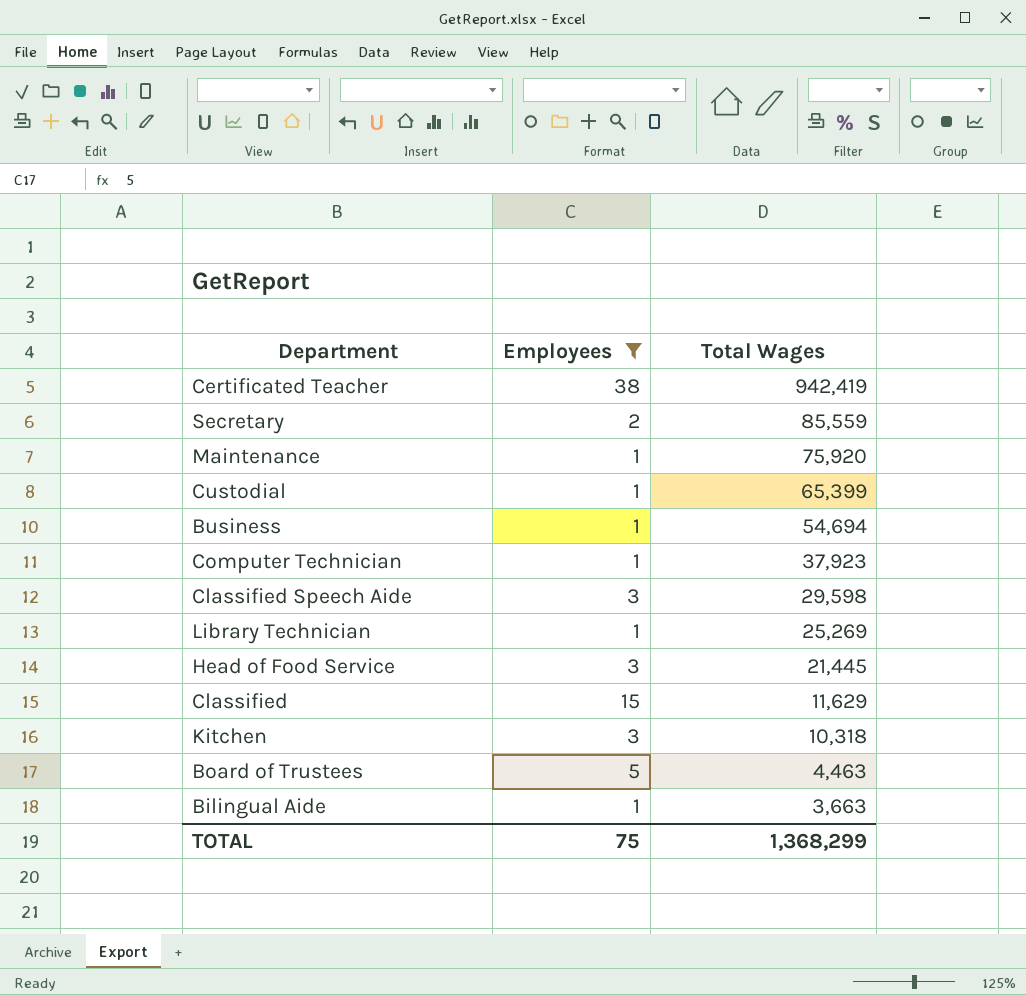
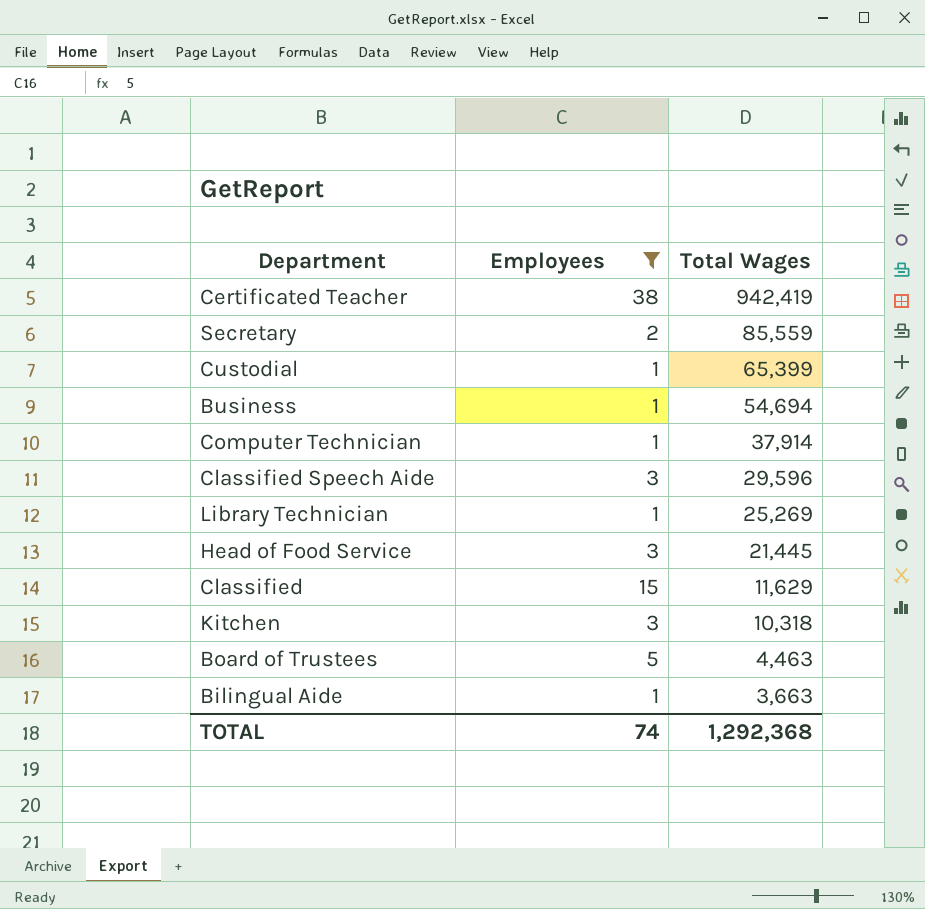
row Maintenance: 1 | 75,920 -> none
Computer Technician | Total Wages: 37,923 -> 37,914
Classified Speech Aide | Total Wages: 29,598 -> 29,596
TOTAL | Employees: 75 -> 74
TOTAL | Total Wages: 1,368,299 -> 1,292,368

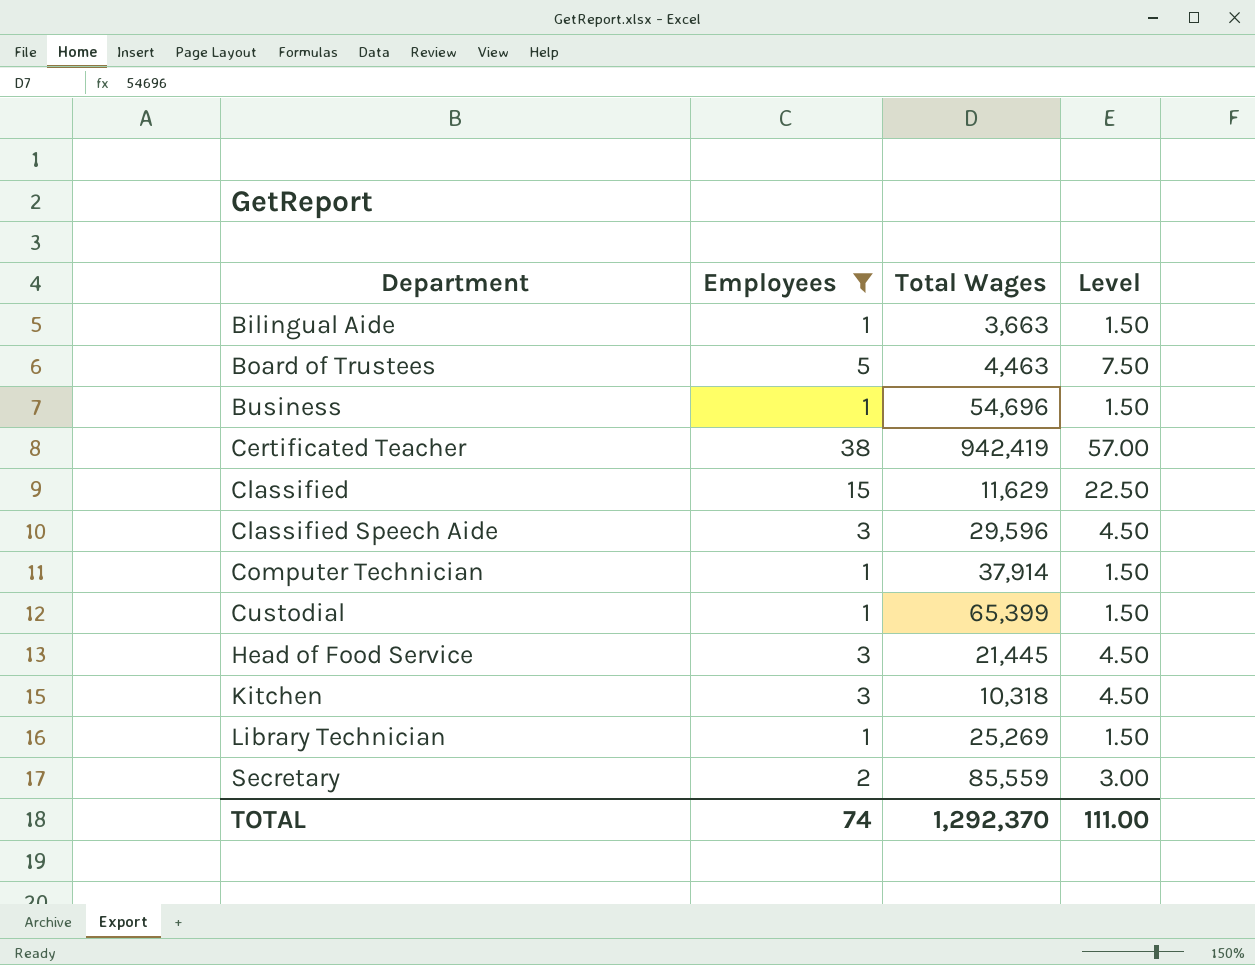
row order: Total Wages descending -> Department ascending
column Level | formula: none -> [Employees] * 1.5
Business | Total Wages: 54,694 -> 54,696
TOTAL | Total Wages: 1,292,368 -> 1,292,370

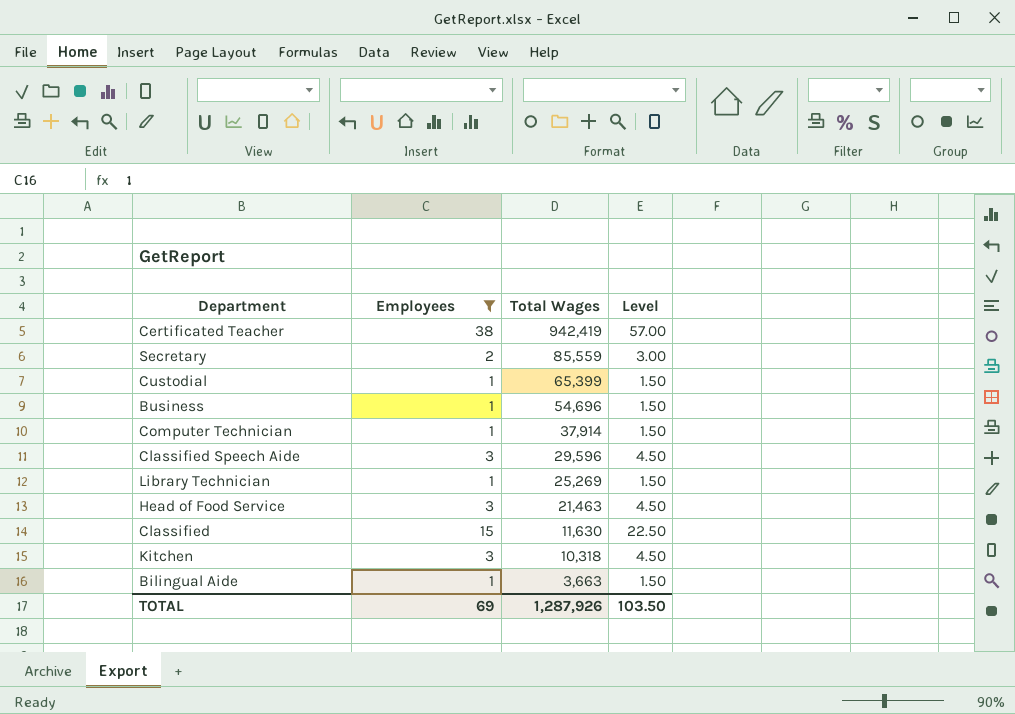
row order: Department ascending -> Total Wages descending
row Board of Trustees: 5 | 4,463 | 7.50 -> none
Head of Food Service | Total Wages: 21,445 -> 21,463
Classified | Total Wages: 11,629 -> 11,630
TOTAL | Employees: 74 -> 69
TOTAL | Total Wages: 1,292,370 -> 1,287,926
TOTAL | Level: 111.00 -> 103.50

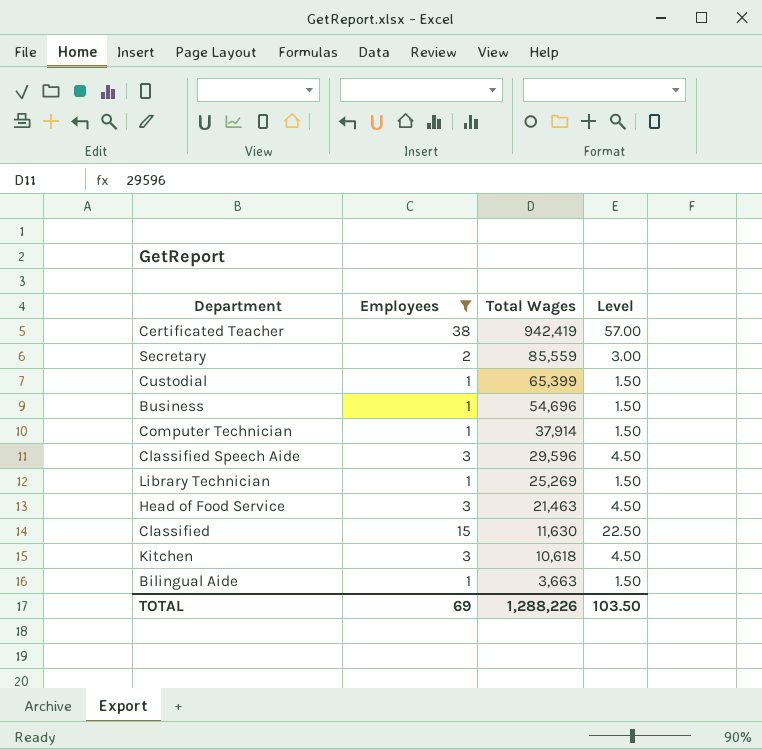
Kitchen | Total Wages: 10,318 -> 10,618
TOTAL | Total Wages: 1,287,926 -> 1,288,226

